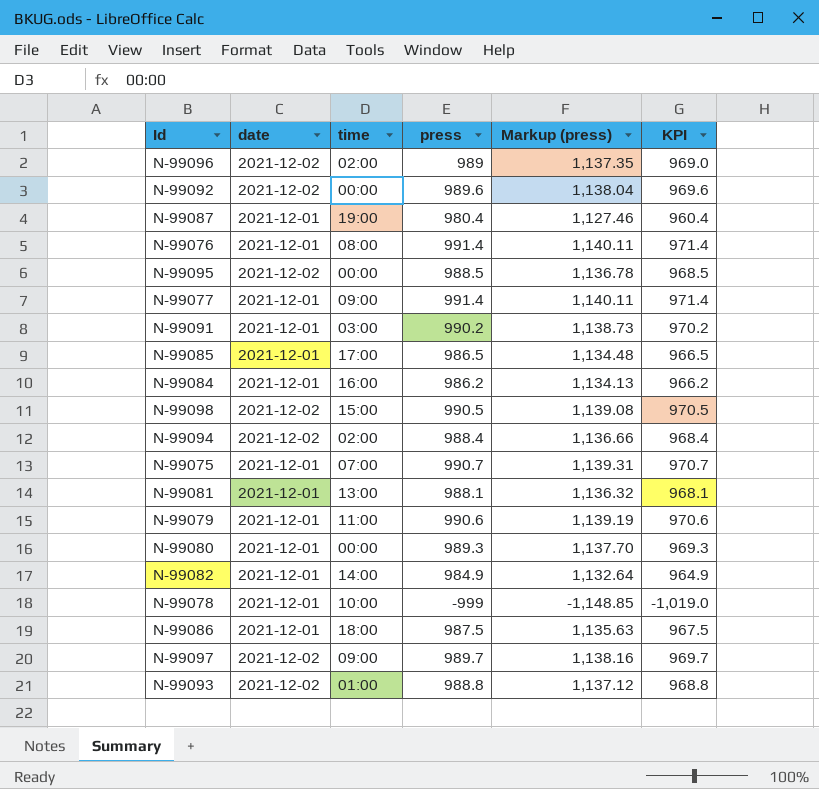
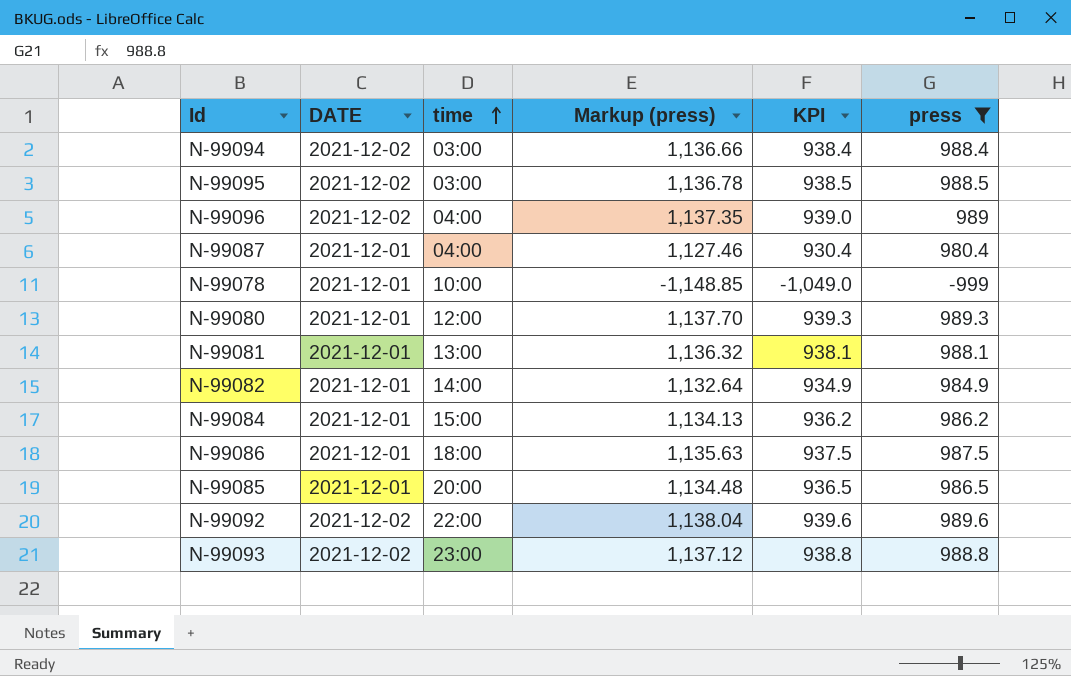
filter: none -> press <= 989.6
row order: none -> time ascending
column name: date -> DATE
column KPI | formula: [press] - 20 -> [press] - 50
column press | position: 4 -> 6
N-99094 | time: 02:00 -> 03:00
N-99095 | time: 00:00 -> 03:00
N-99096 | time: 02:00 -> 04:00
N-99087 | time: 19:00 -> 04:00
N-99080 | time: 00:00 -> 12:00
N-99084 | time: 16:00 -> 15:00
N-99085 | time: 17:00 -> 20:00
N-99092 | time: 00:00 -> 22:00
N-99093 | time: 01:00 -> 23:00

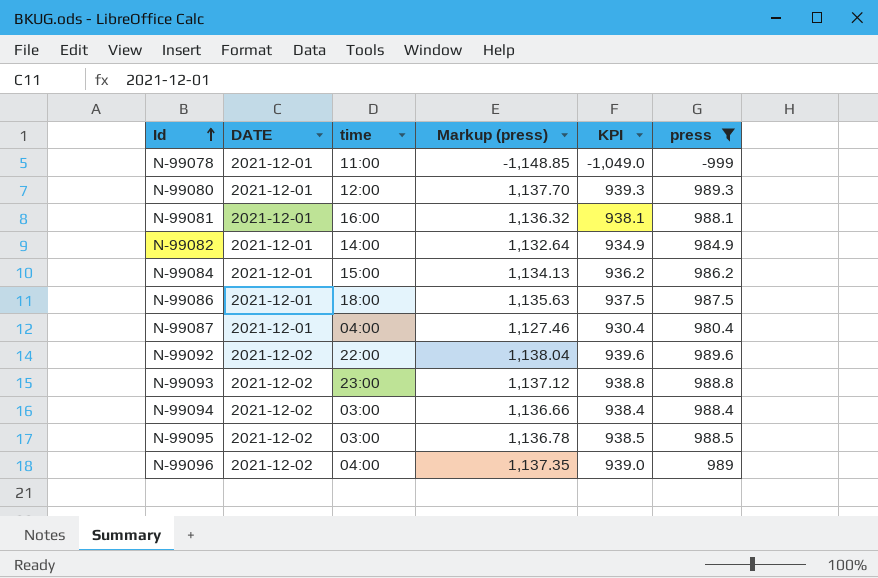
row order: time ascending -> Id ascending
row N-99085: 2021-12-01 | 20:00 | 1,134.48 | 936.5 | 986.5 -> none
N-99078 | time: 10:00 -> 11:00
N-99081 | time: 13:00 -> 16:00

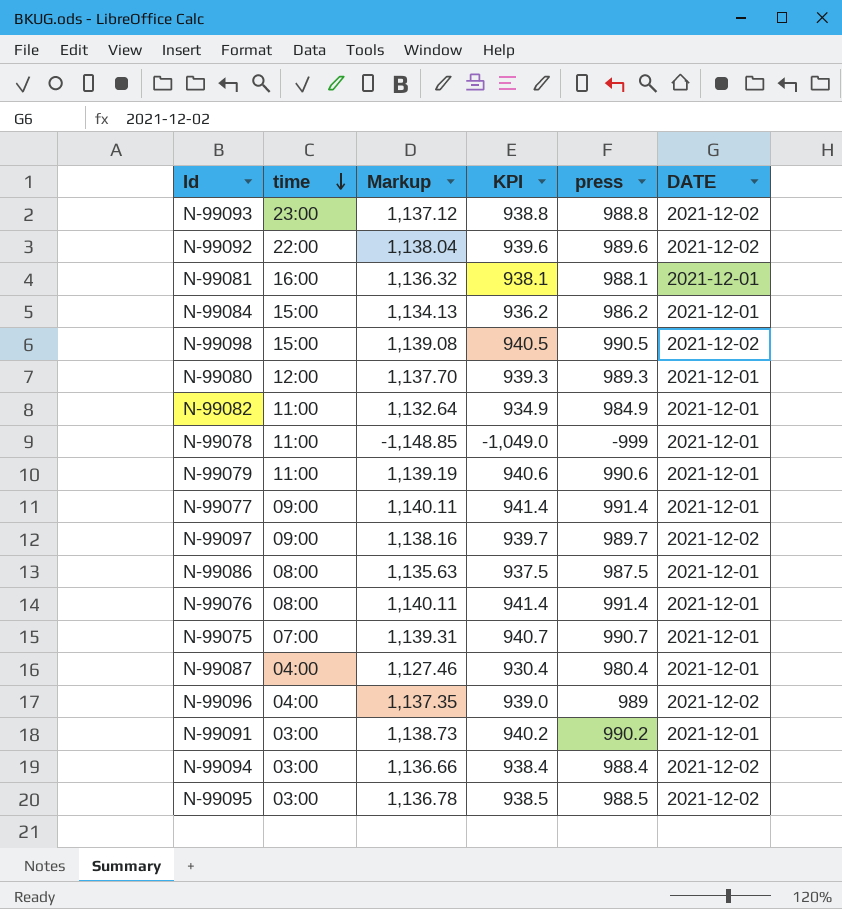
filter: press <= 989.6 -> none
row order: Id ascending -> time descending
column name: Markup (press) -> Markup
column DATE | position: 2 -> 6
N-99082 | time: 14:00 -> 11:00
N-99086 | time: 18:00 -> 08:00

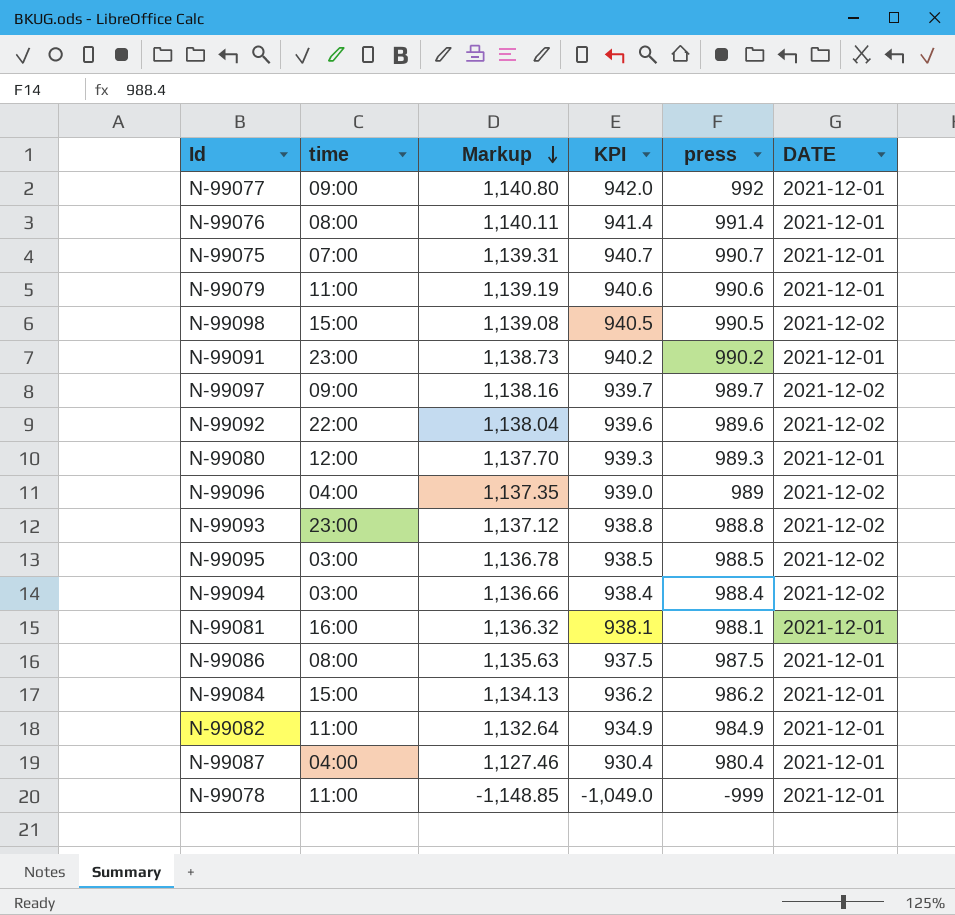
row order: time descending -> Markup descending
N-99077 | Markup: 1,140.11 -> 1,140.80
N-99077 | KPI: 941.4 -> 942.0
N-99077 | press: 991.4 -> 992
N-99091 | time: 03:00 -> 23:00

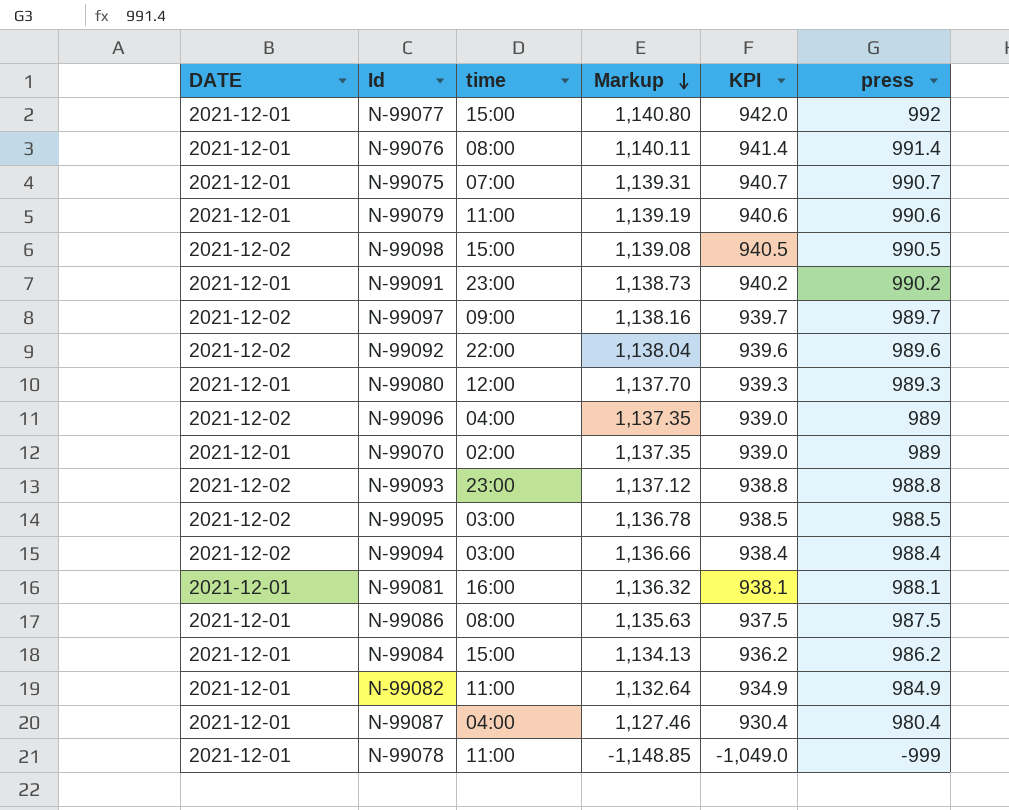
column DATE | position: 6 -> 1
N-99077 | time: 09:00 -> 15:00
row N-99070: none -> 2021-12-01 | 02:00 | 1,137.35 | 939.0 | 989

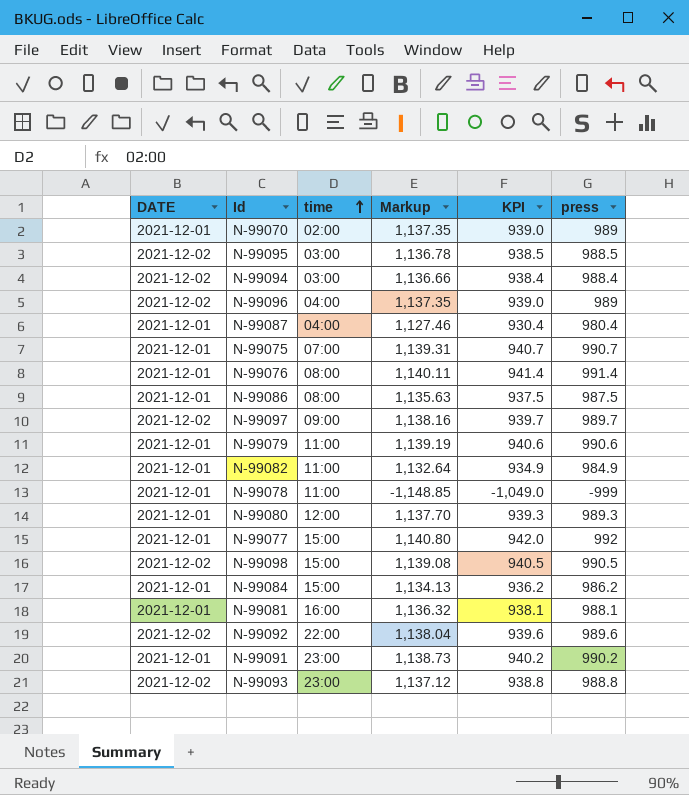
row order: Markup descending -> time ascending

